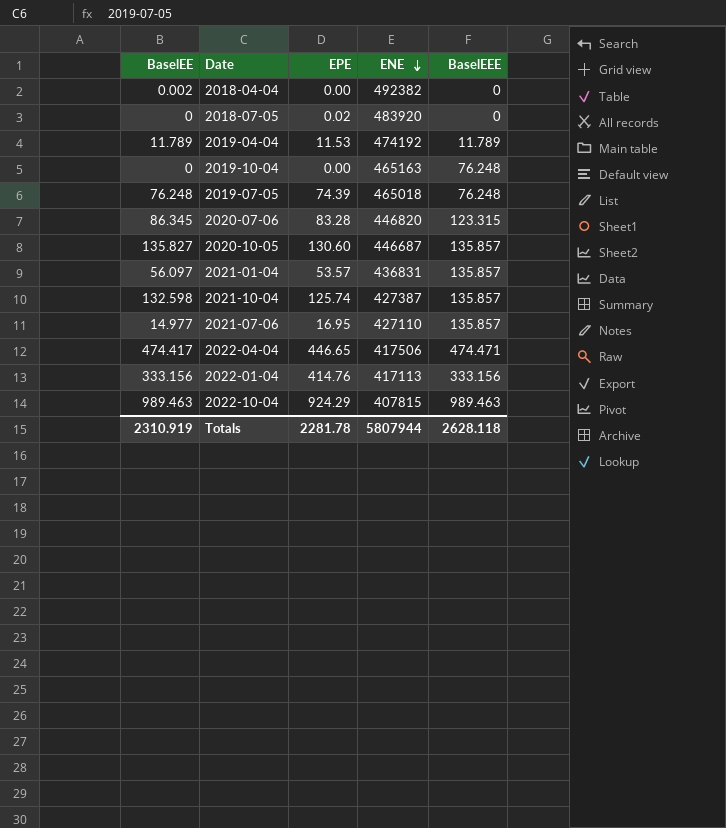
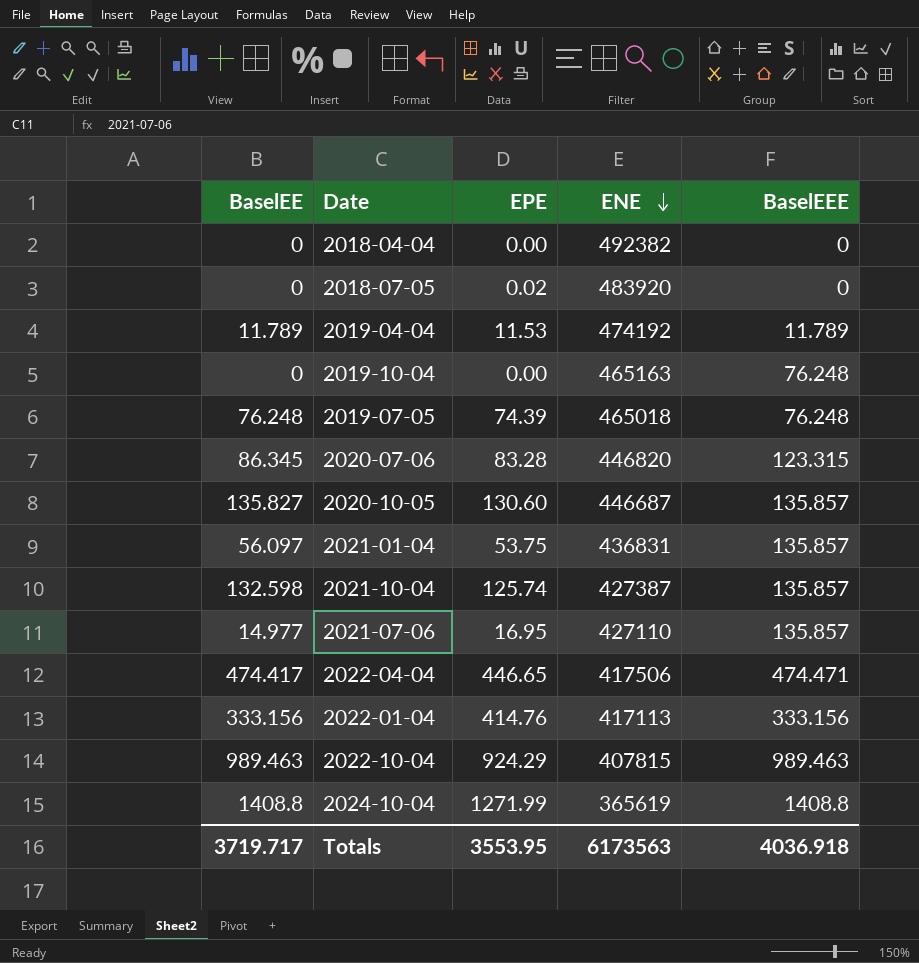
2018-04-04 | BaselEE: 0.002 -> 0
2021-01-04 | EPE: 53.57 -> 53.75
row 2024-10-04: none -> 1408.8 | 1271.99 | 365619 | 1408.8
Totals | BaselEE: 2310.919 -> 3719.717
Totals | EPE: 2281.78 -> 3553.95
Totals | ENE: 5807944 -> 6173563
Totals | BaselEEE: 2628.118 -> 4036.918

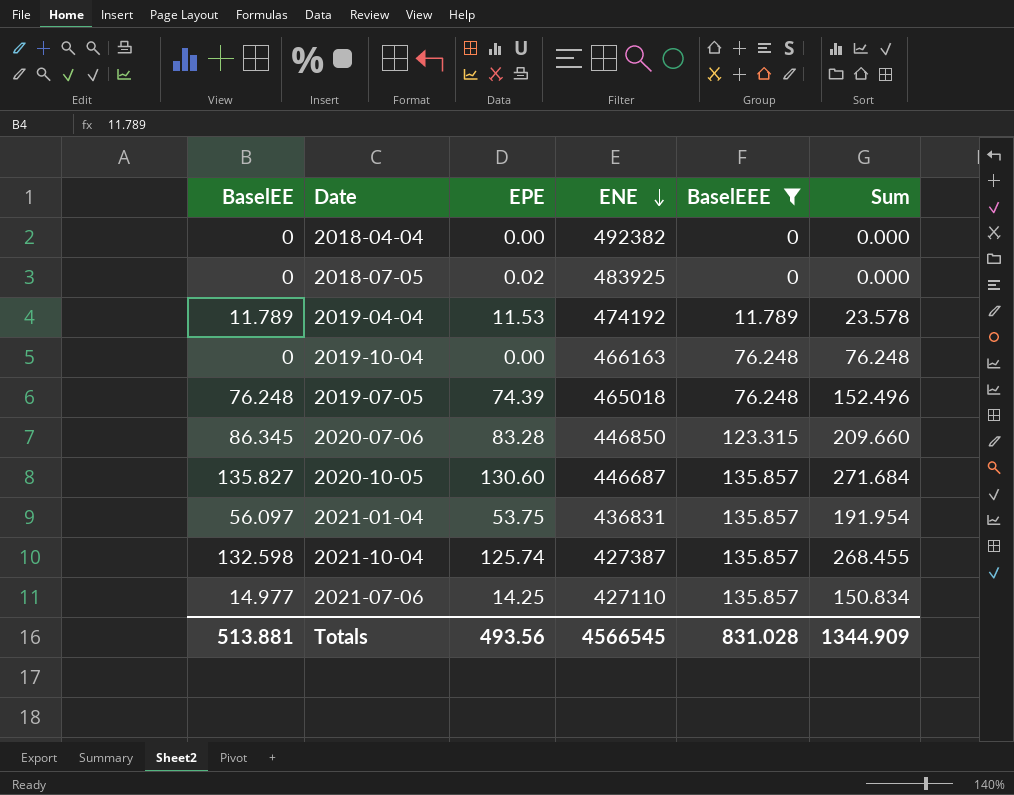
filter: none -> BaselEEE <= 135.857
column Sum | formula: none -> [BaselEE] + [BaselEEE]
2018-07-05 | ENE: 483920 -> 483925
2019-10-04 | ENE: 465163 -> 466163
2020-07-06 | ENE: 446820 -> 446850
2021-07-06 | EPE: 16.95 -> 14.25
Totals | BaselEE: 3719.717 -> 513.881
Totals | EPE: 3553.95 -> 493.56
Totals | ENE: 6173563 -> 4566545
Totals | BaselEEE: 4036.918 -> 831.028

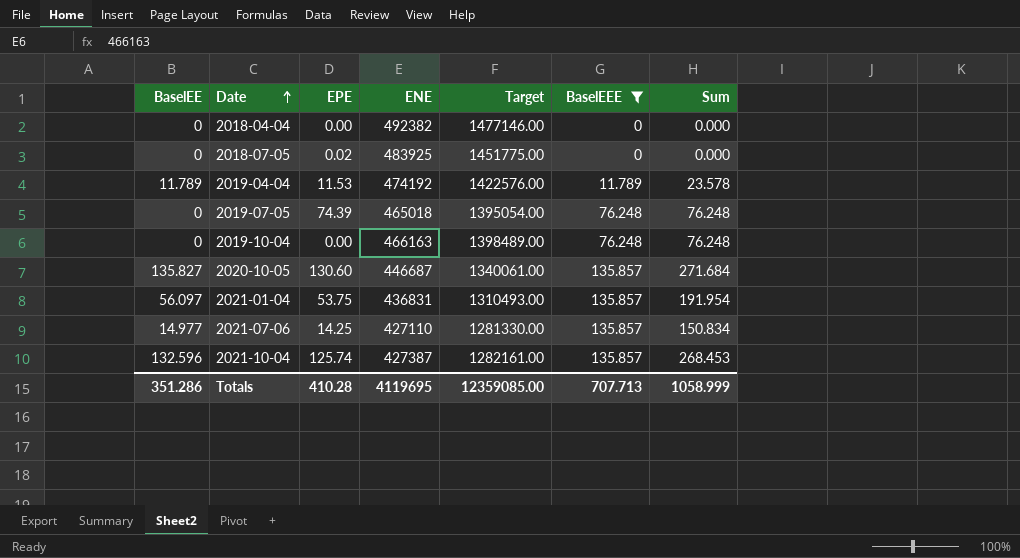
row order: ENE descending -> Date ascending
column Target | formula: none -> [ENE] * 3
row 2020-07-06: 86.345 | 83.28 | 446850 | 123.315 | 209.660 -> none
2019-07-05 | BaselEE: 76.248 -> 0
2019-07-05 | Sum: 152.496 -> 76.248
2021-10-04 | BaselEE: 132.598 -> 132.596
2021-10-04 | Sum: 268.455 -> 268.453
Totals | BaselEE: 513.881 -> 351.286
Totals | EPE: 493.56 -> 410.28
Totals | ENE: 4566545 -> 4119695
Totals | BaselEEE: 831.028 -> 707.713
Totals | Sum: 1344.909 -> 1058.999

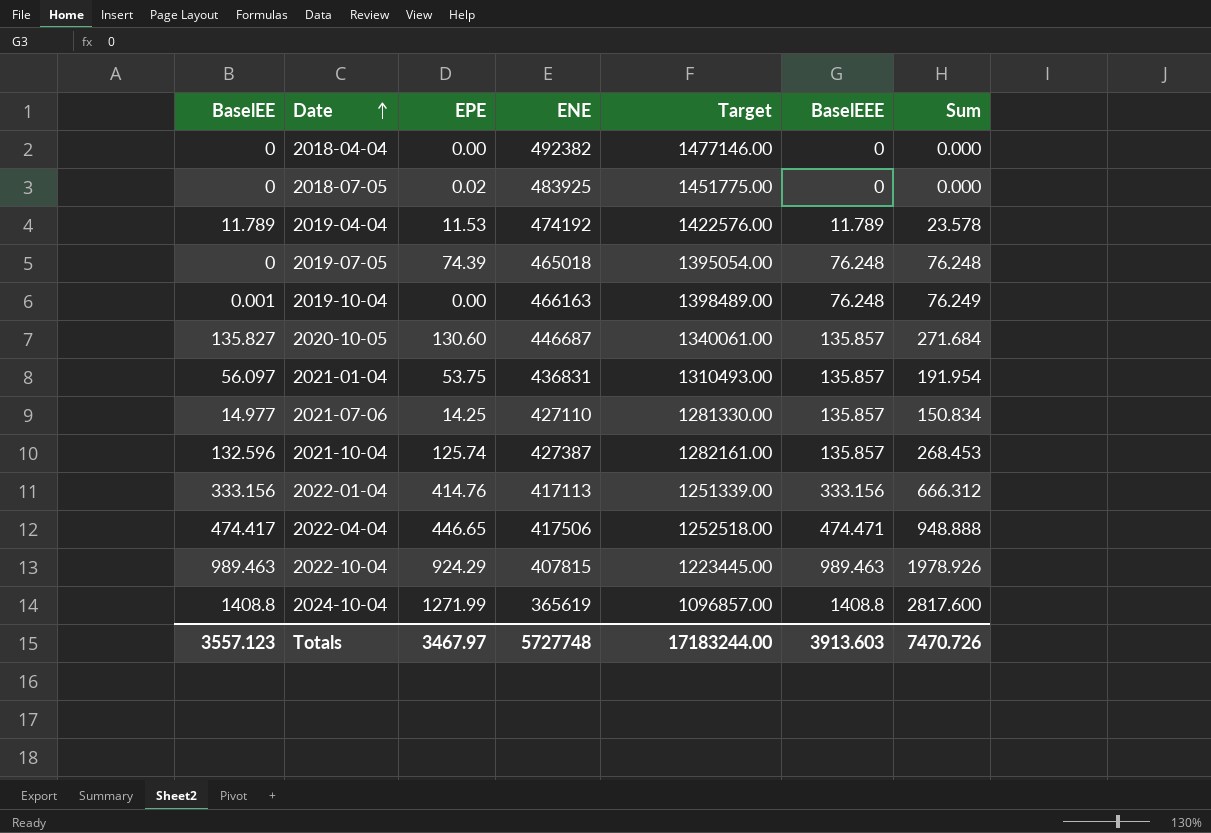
filter: BaselEEE <= 135.857 -> none
2019-10-04 | BaselEE: 0 -> 0.001
2019-10-04 | Sum: 76.248 -> 76.249
Totals | BaselEE: 351.286 -> 3557.123
Totals | EPE: 410.28 -> 3467.97
Totals | ENE: 4119695 -> 5727748
Totals | Target: 12359085.00 -> 17183244.00
Totals | BaselEEE: 707.713 -> 3913.603
Totals | Sum: 1058.999 -> 7470.726

